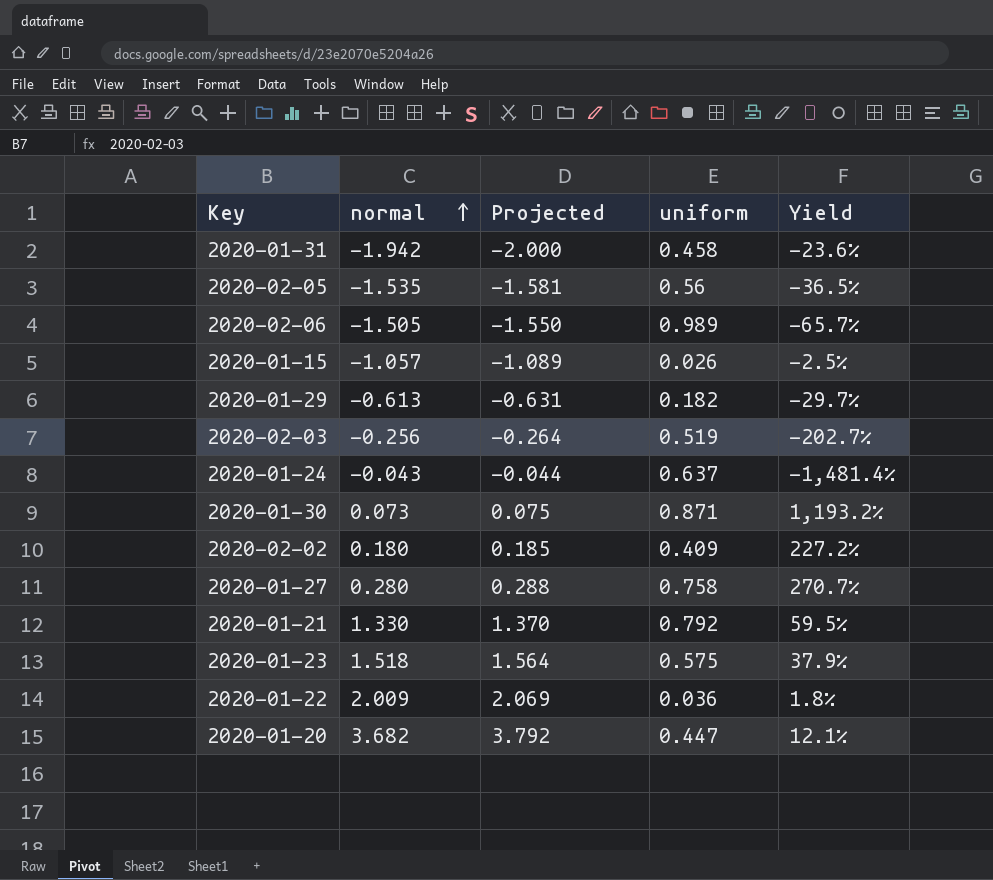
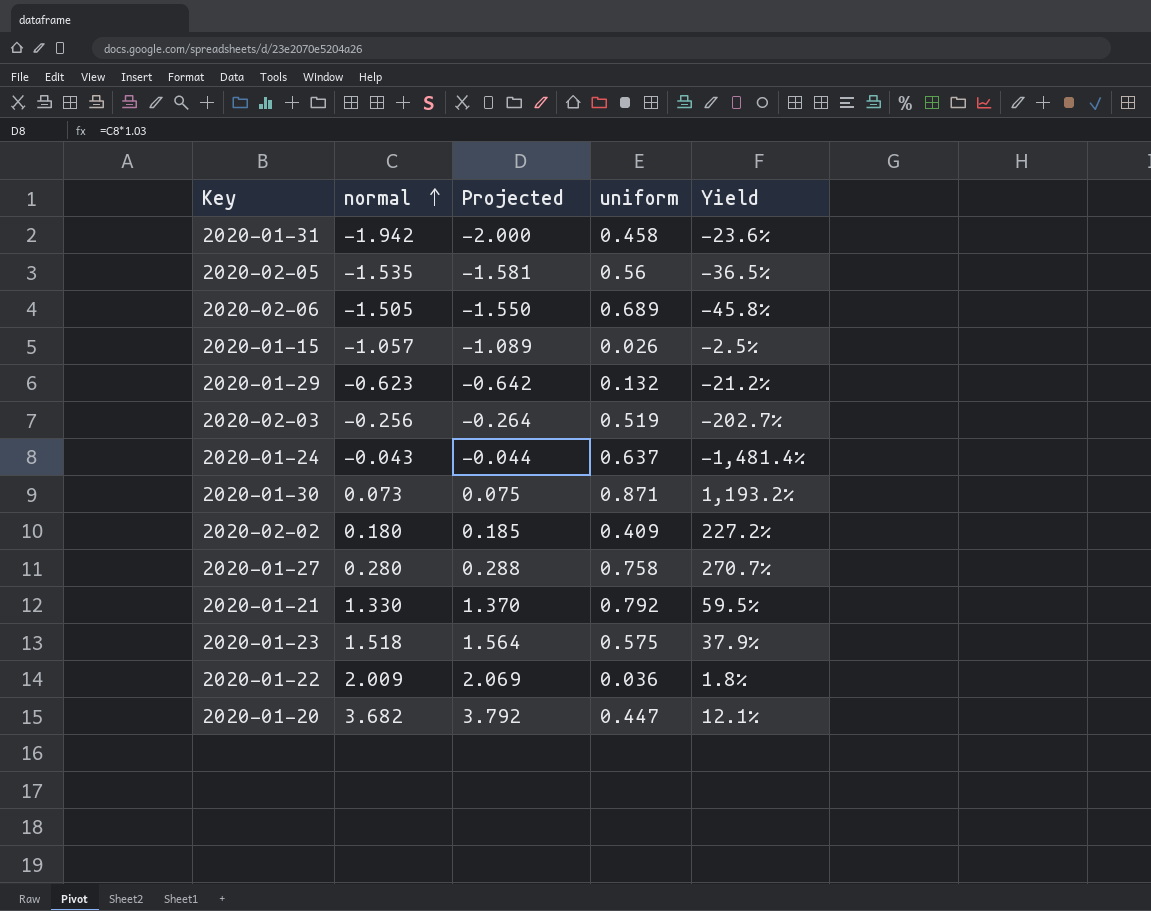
2020-02-06 | uniform: 0.989 -> 0.689
2020-02-06 | Yield: -65.7% -> -45.8%
2020-01-29 | normal: -0.613 -> -0.623
2020-01-29 | Projected: -0.631 -> -0.642
2020-01-29 | uniform: 0.182 -> 0.132
2020-01-29 | Yield: -29.7% -> -21.2%

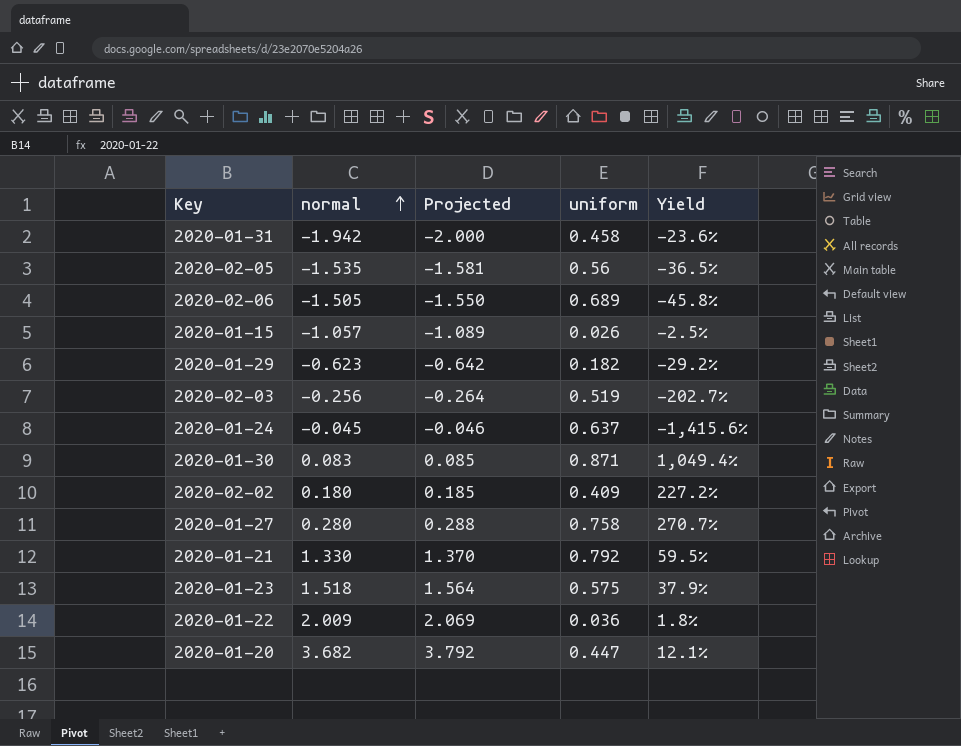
2020-01-29 | uniform: 0.132 -> 0.182
2020-01-29 | Yield: -21.2% -> -29.2%
2020-01-24 | normal: -0.043 -> -0.045
2020-01-24 | Projected: -0.044 -> -0.046
2020-01-24 | Yield: -1,481.4% -> -1,415.6%
2020-01-30 | normal: 0.073 -> 0.083
2020-01-30 | Projected: 0.075 -> 0.085
2020-01-30 | Yield: 1,193.2% -> 1,049.4%

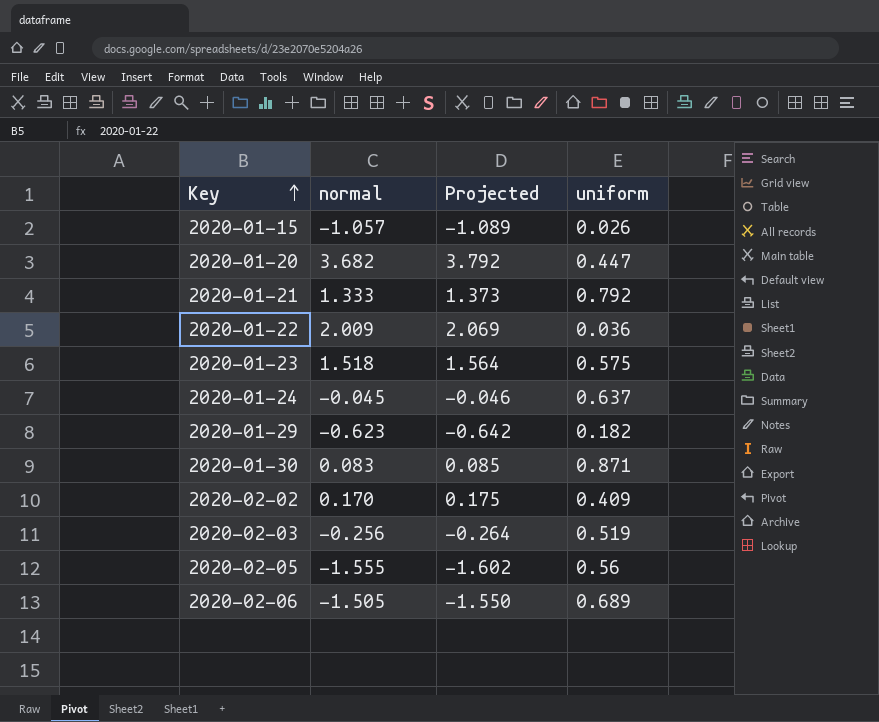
row order: normal ascending -> Key ascending
column Yield | formula: [uniform] / [normal] -> none
row 2020-01-31: -1.942 | -2.000 | 0.458 | -23.6% -> none
row 2020-01-27: 0.280 | 0.288 | 0.758 | 270.7% -> none
2020-01-21 | normal: 1.330 -> 1.333
2020-01-21 | Projected: 1.370 -> 1.373
2020-02-02 | normal: 0.180 -> 0.170
2020-02-02 | Projected: 0.185 -> 0.175
2020-02-05 | normal: -1.535 -> -1.555
2020-02-05 | Projected: -1.581 -> -1.602

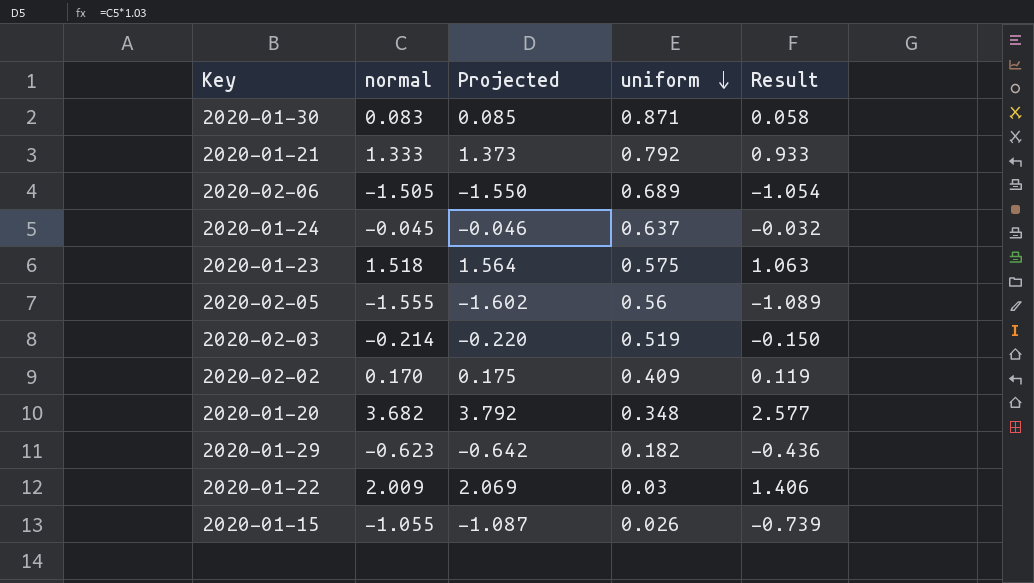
row order: Key ascending -> uniform descending
column Result | formula: none -> [normal] * 0.7
2020-02-03 | normal: -0.256 -> -0.214
2020-02-03 | Projected: -0.264 -> -0.220
2020-01-20 | uniform: 0.447 -> 0.348
2020-01-22 | uniform: 0.036 -> 0.03
2020-01-15 | normal: -1.057 -> -1.055
2020-01-15 | Projected: -1.089 -> -1.087

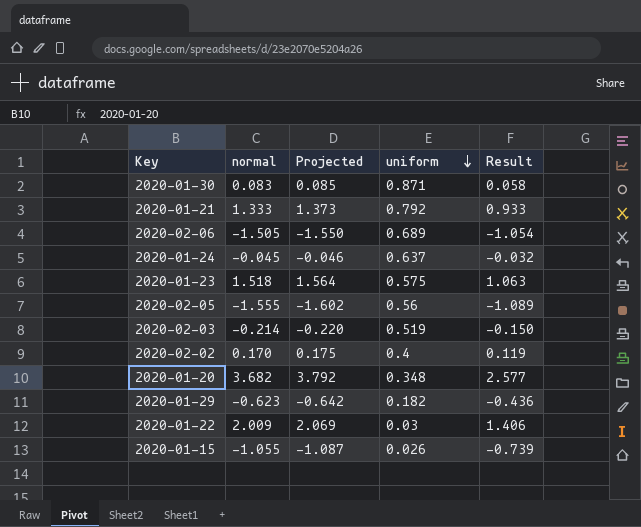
2020-02-02 | uniform: 0.409 -> 0.4

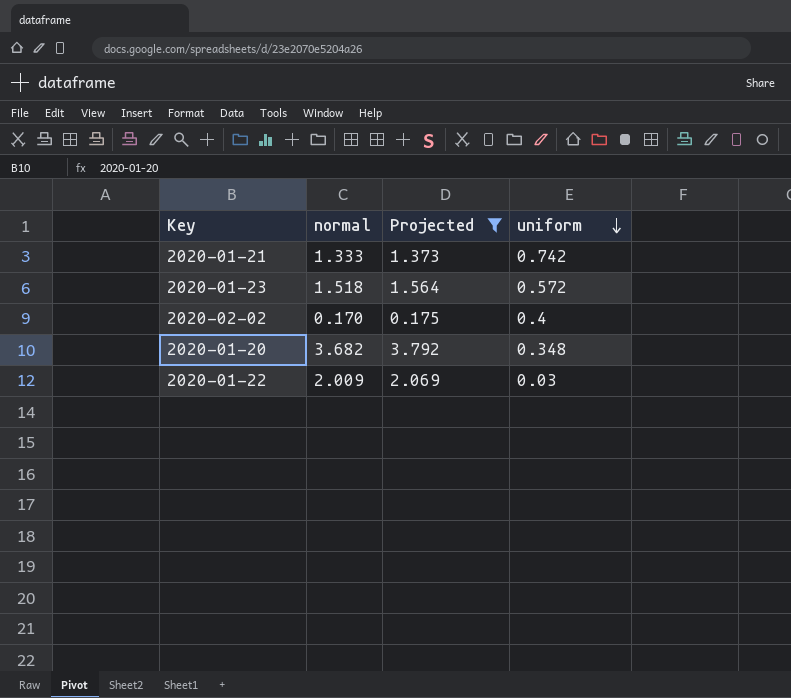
filter: none -> Projected >= 0.175
column Result | formula: [normal] * 0.7 -> none
2020-01-21 | uniform: 0.792 -> 0.742
2020-01-23 | uniform: 0.575 -> 0.572

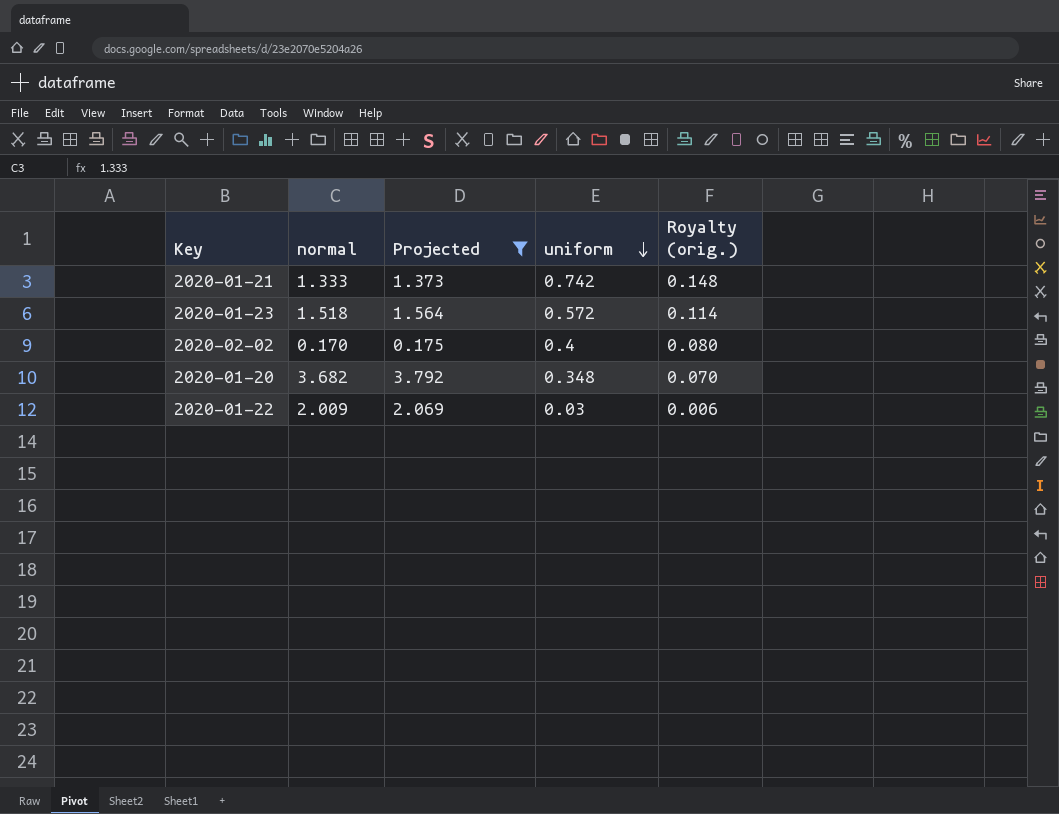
column Royalty (orig.) | formula: none -> [uniform] * 0.2

